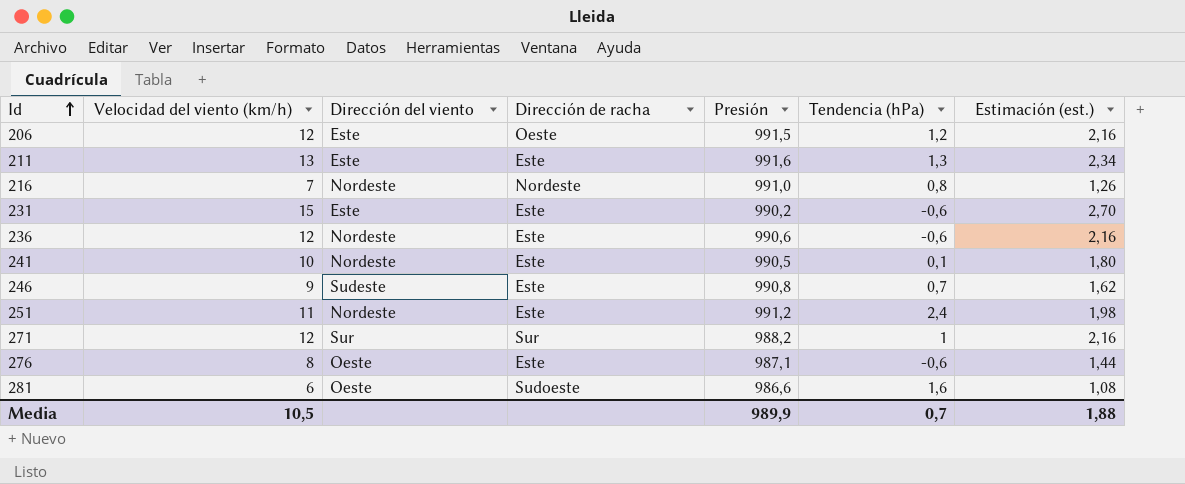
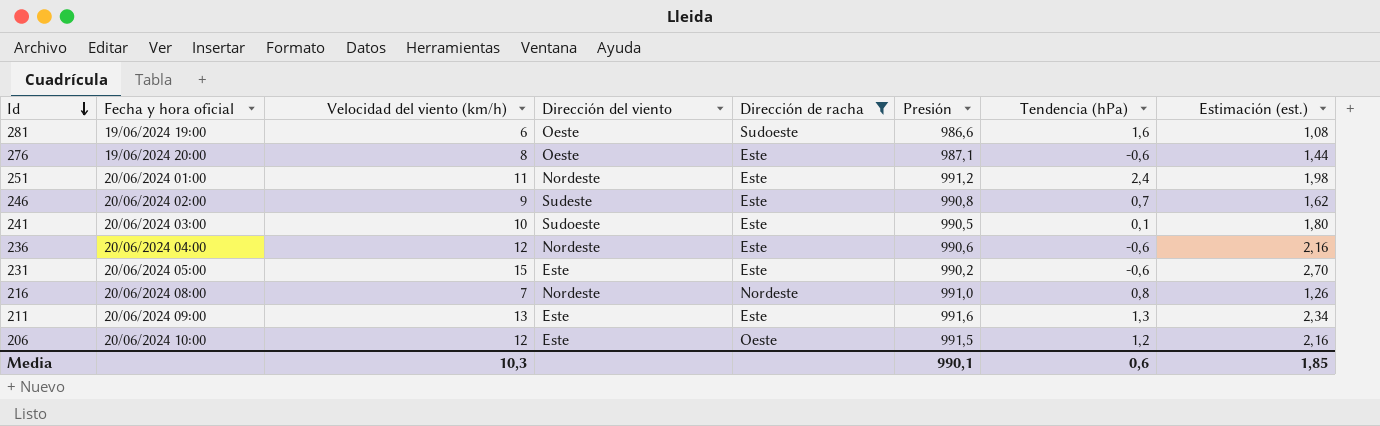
filter: none -> Dirección de racha != Sur
row order: Id ascending -> Id descending
column Fecha y hora oficial | position: none -> 2
241 | Dirección del viento: Nordeste -> Sudoeste
Media | Velocidad del viento (km/h): 10,5 -> 10,3
Media | Presión: 989,9 -> 990,1
Media | Tendencia (hPa): 0,7 -> 0,6
Media | Estimación (est.): 1,88 -> 1,85

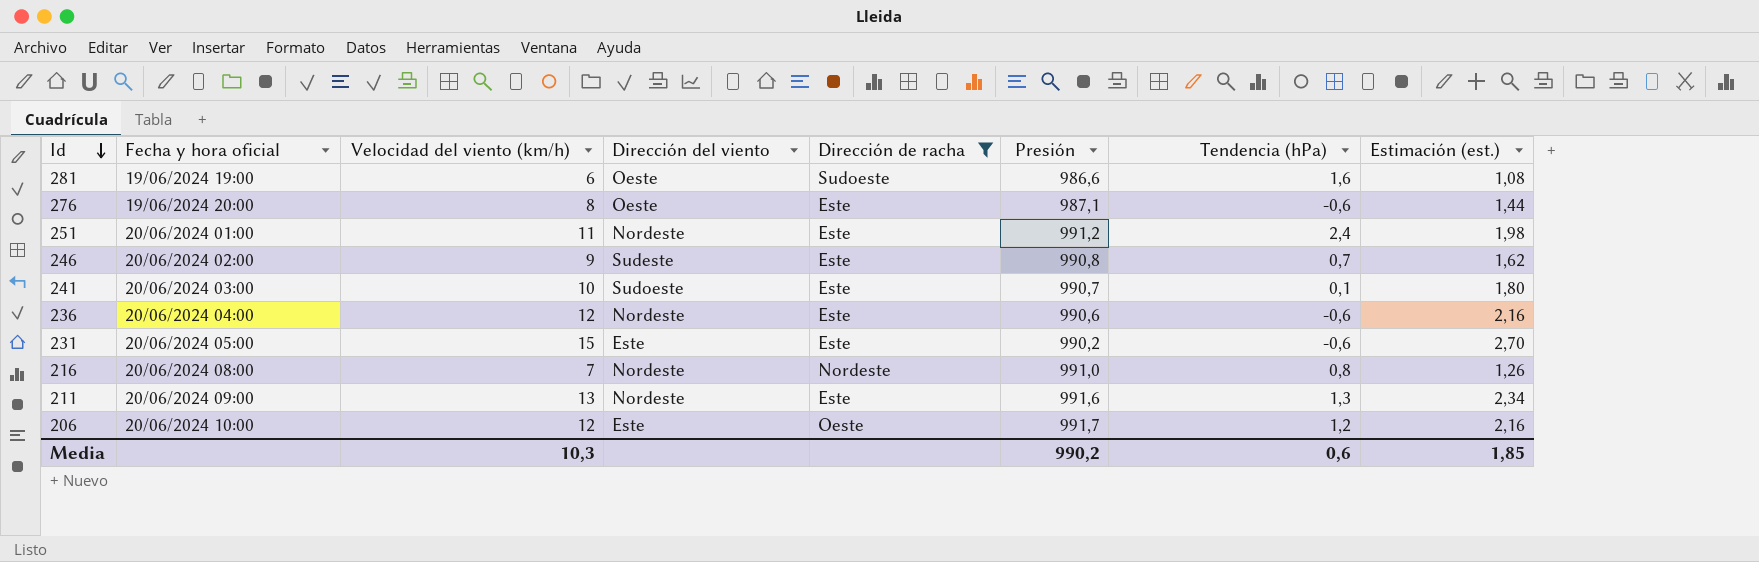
241 | Presión: 990,5 -> 990,7
211 | Dirección del viento: Este -> Nordeste
206 | Presión: 991,5 -> 991,7
Media | Presión: 990,1 -> 990,2

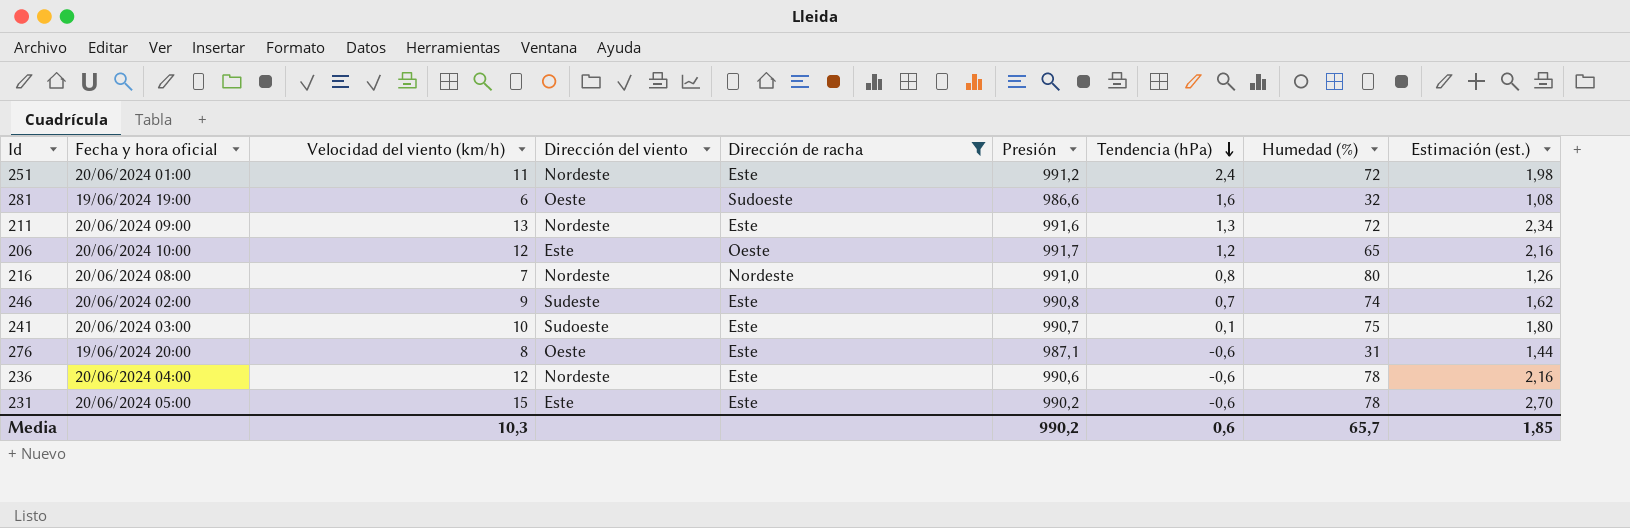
row order: Id descending -> Tendencia (hPa) descending
column Humedad (%) | position: none -> 8

